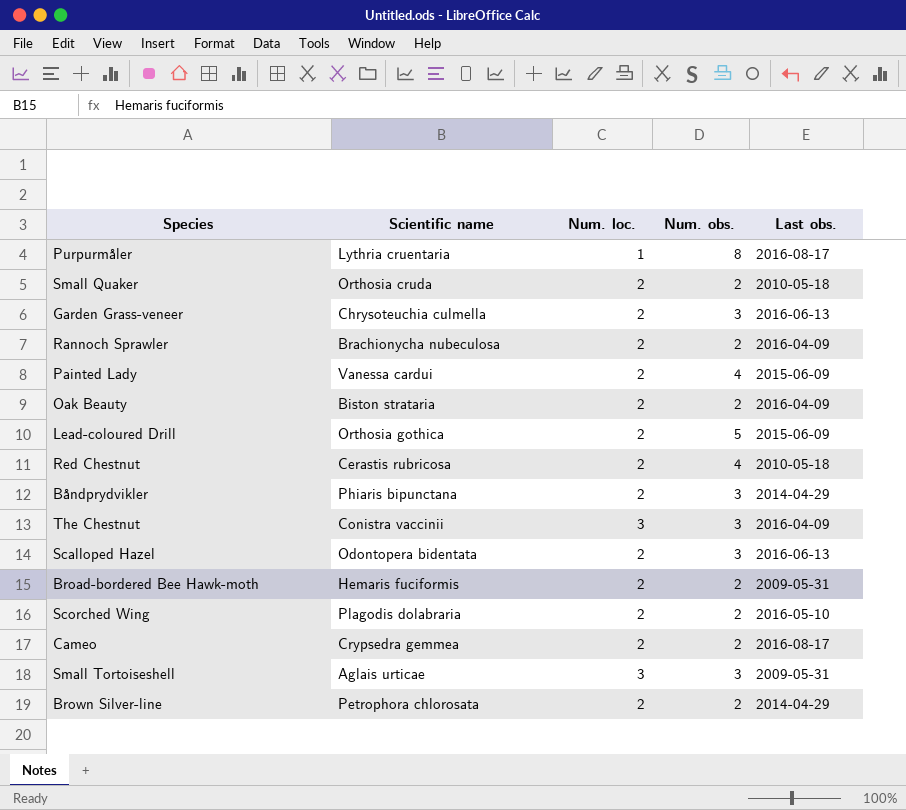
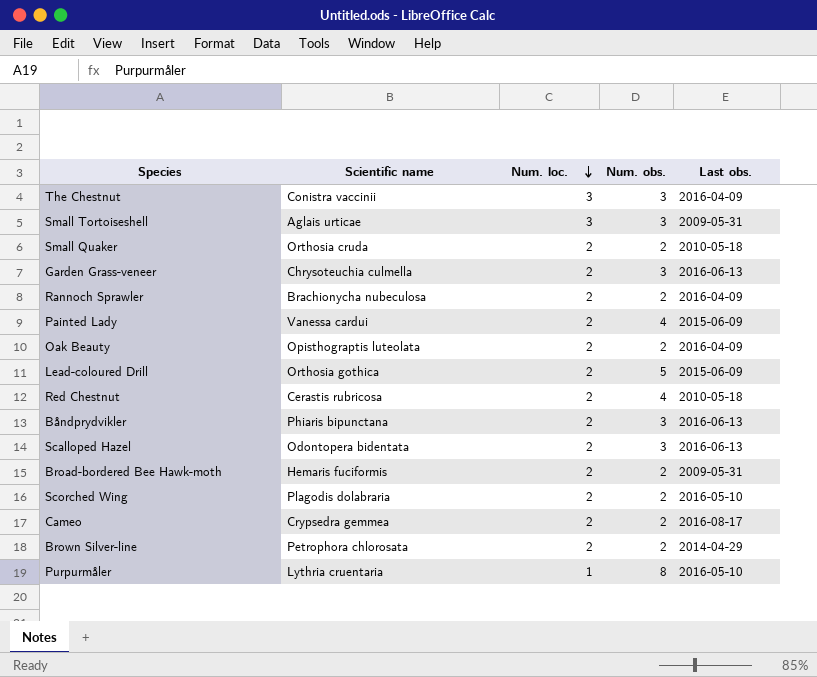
row order: none -> Num. loc. descending
Oak Beauty | Scientific name: Biston strataria -> Opisthograptis luteolata
Båndprydvikler | Last obs.: 2014-04-29 -> 2016-06-13
Purpurmåler | Last obs.: 2016-08-17 -> 2016-05-10

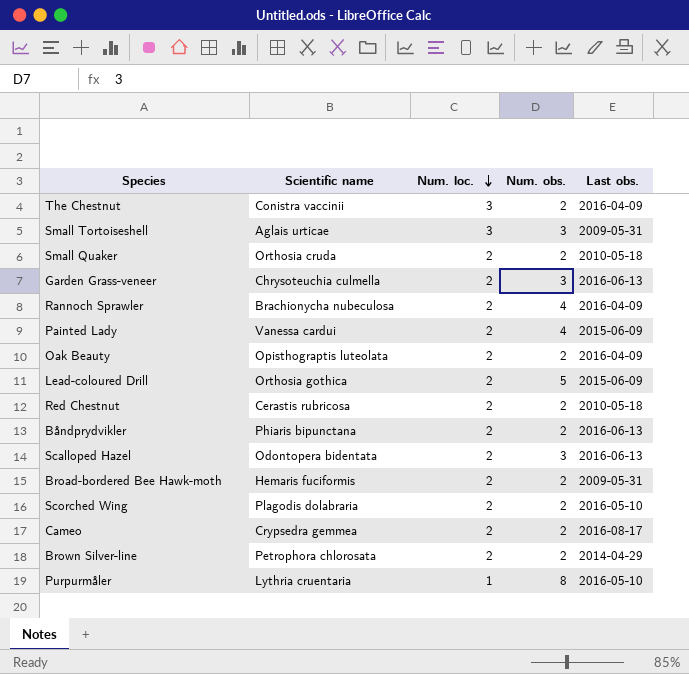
The Chestnut | Num. obs.: 3 -> 2
Rannoch Sprawler | Num. obs.: 2 -> 4
Red Chestnut | Num. obs.: 4 -> 2
Båndprydvikler | Num. obs.: 3 -> 2

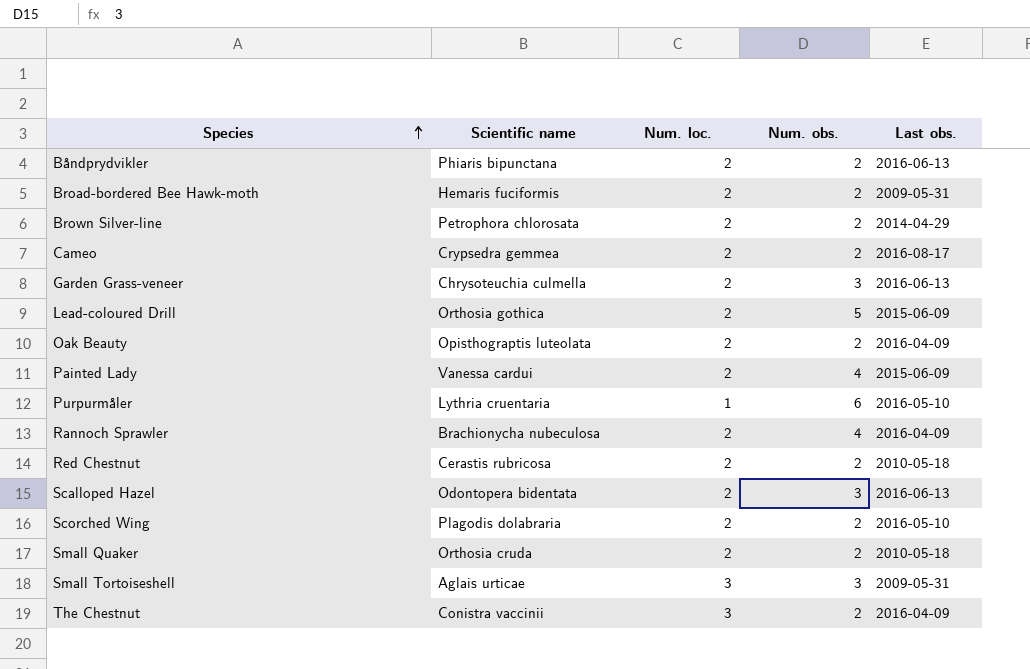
row order: Num. loc. descending -> Species ascending
Purpurmåler | Num. obs.: 8 -> 6

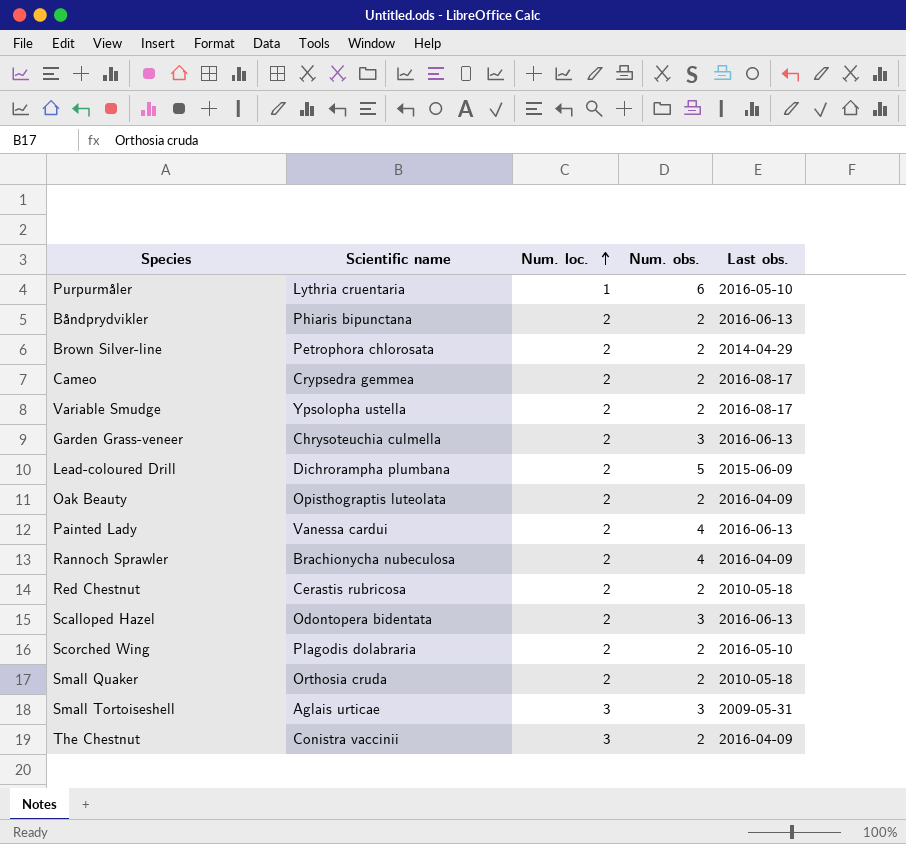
row order: Species ascending -> Num. loc. ascending
row Broad-bordered Bee Hawk-moth: Hemaris fuciformis | 2 | 2 | 2009-05-31 -> none
row Variable Smudge: none -> Ypsolopha ustella | 2 | 2 | 2016-08-17
Lead-coloured Drill | Scientific name: Orthosia gothica -> Dichrorampha plumbana
Painted Lady | Last obs.: 2015-06-09 -> 2016-06-13

